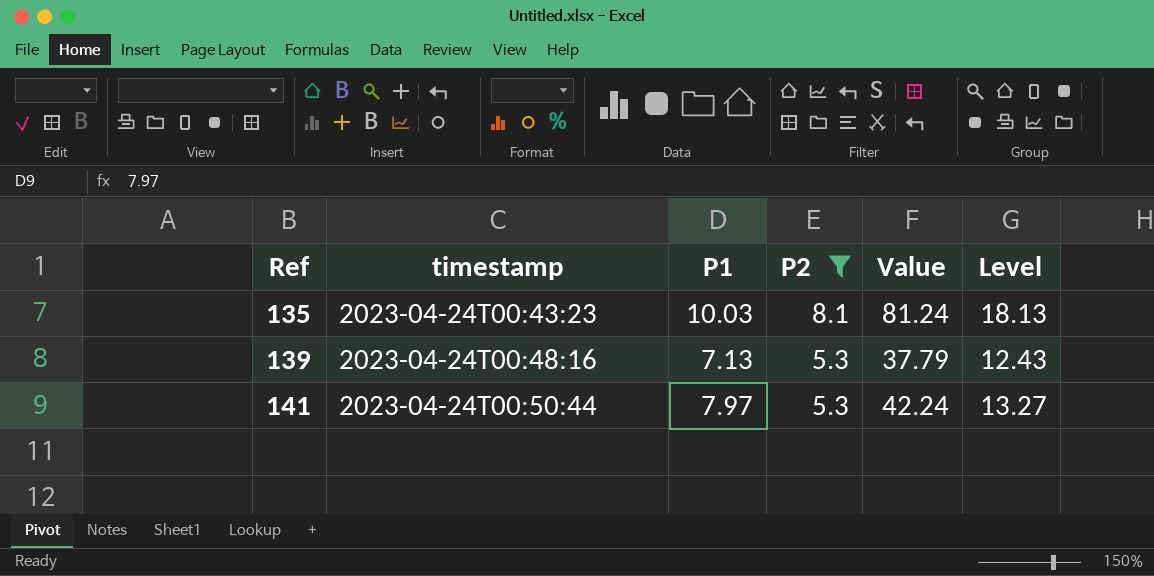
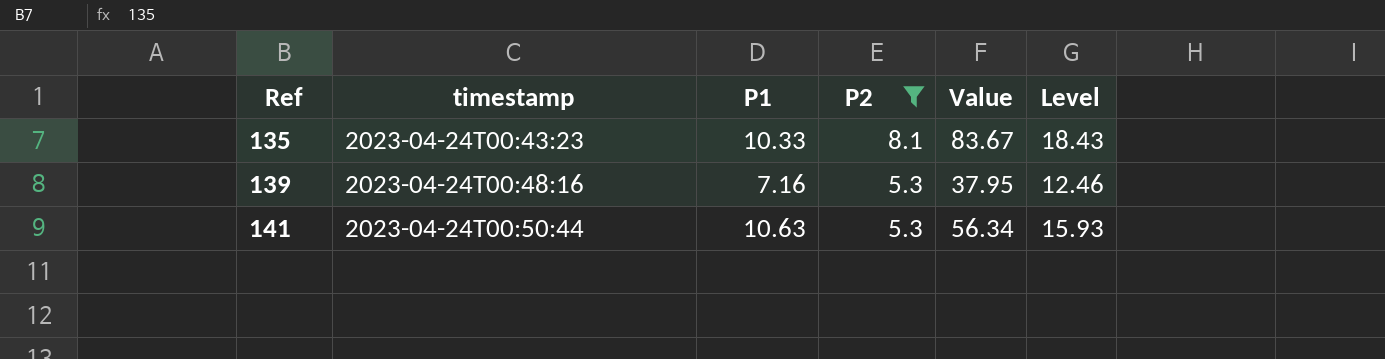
135 | P1: 10.03 -> 10.33
135 | Value: 81.24 -> 83.67
135 | Level: 18.13 -> 18.43
139 | P1: 7.13 -> 7.16
139 | Value: 37.79 -> 37.95
139 | Level: 12.43 -> 12.46
141 | P1: 7.97 -> 10.63
141 | Value: 42.24 -> 56.34
141 | Level: 13.27 -> 15.93

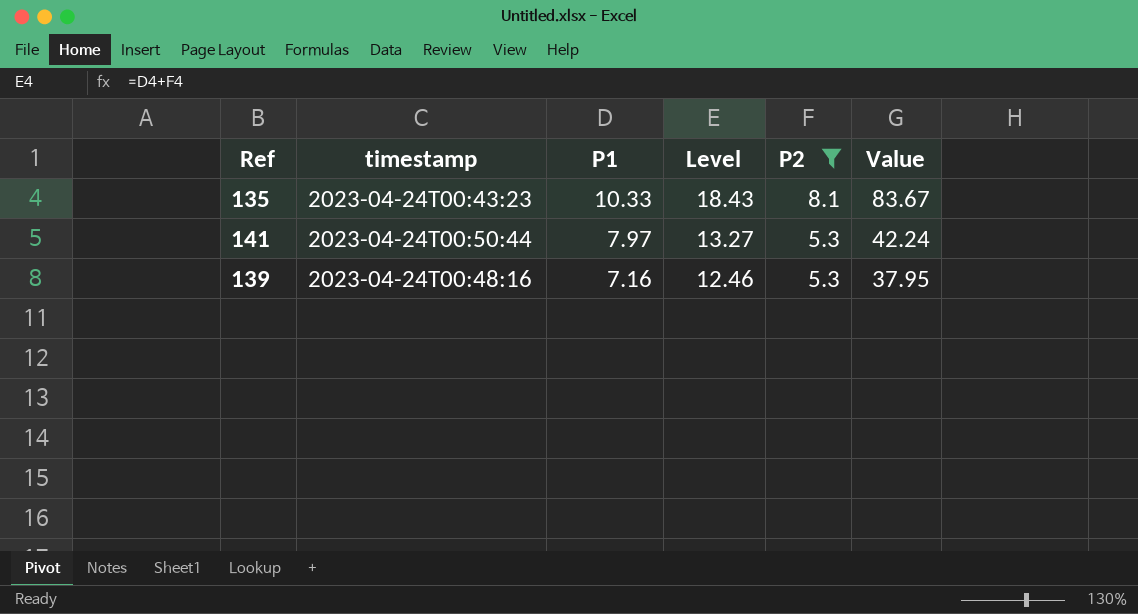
row order: Ref ascending -> P1 descending
column Level | position: 6 -> 4
141 | P1: 10.63 -> 7.97
141 | Level: 15.93 -> 13.27
141 | Value: 56.34 -> 42.24

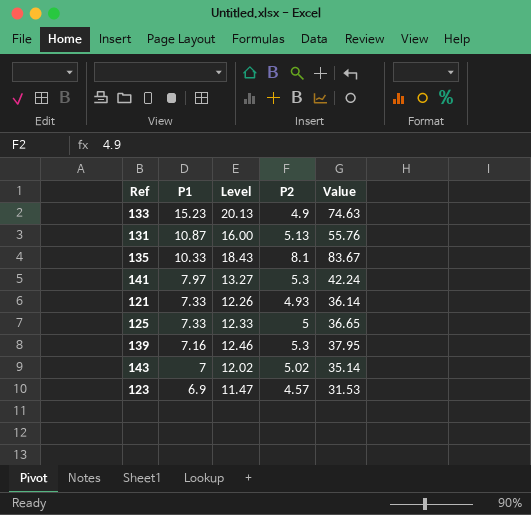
filter: P2 >= 5.3 -> none
column timestamp | position: 2 -> none

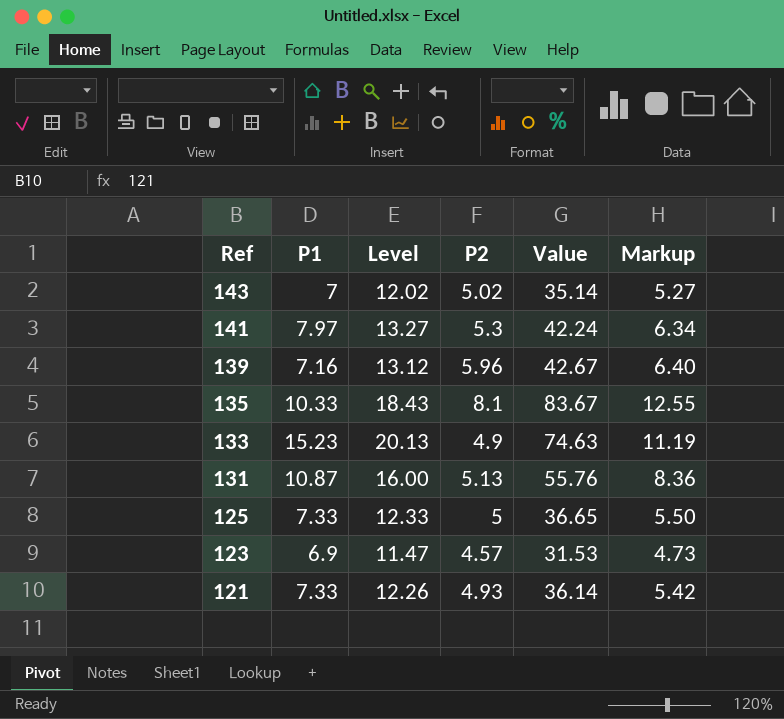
row order: P1 descending -> Ref descending
column Markup | formula: none -> [Value] * 0.15
139 | Level: 12.46 -> 13.12
139 | P2: 5.3 -> 5.96
139 | Value: 37.95 -> 42.67

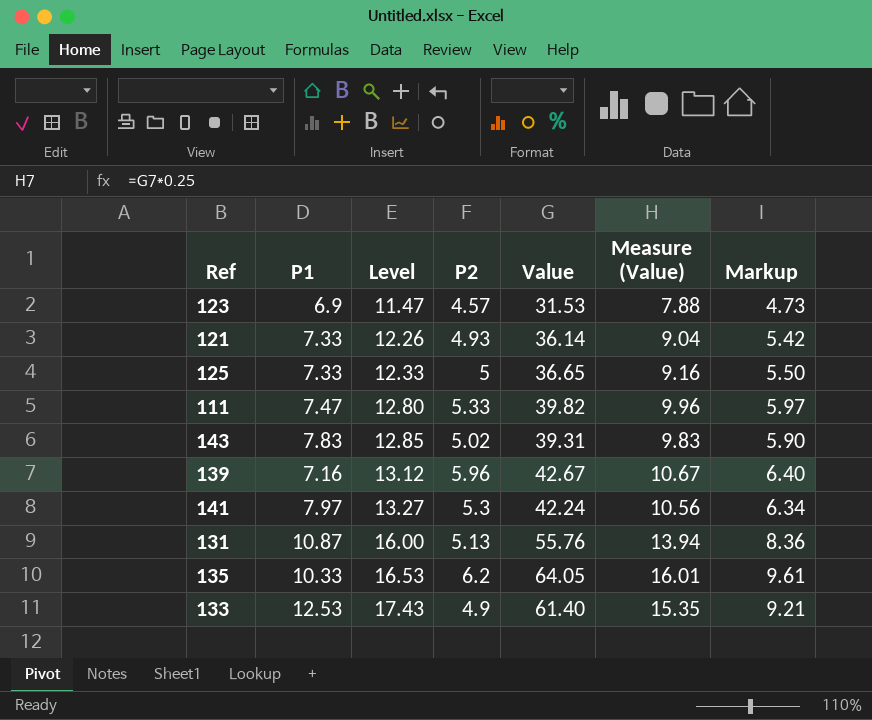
row order: Ref descending -> Level ascending
column Measure (Value) | formula: none -> [Value] * 0.25
row 111: none -> 7.47 | 12.80 | 5.33 | 39.82 | 9.96 | 5.97
143 | P1: 7 -> 7.83
143 | Level: 12.02 -> 12.85
143 | Value: 35.14 -> 39.31
143 | Markup: 5.27 -> 5.90
135 | Level: 18.43 -> 16.53
135 | P2: 8.1 -> 6.2
135 | Value: 83.67 -> 64.05
135 | Markup: 12.55 -> 9.61
133 | P1: 15.23 -> 12.53
133 | Level: 20.13 -> 17.43
133 | Value: 74.63 -> 61.40
133 | Markup: 11.19 -> 9.21

